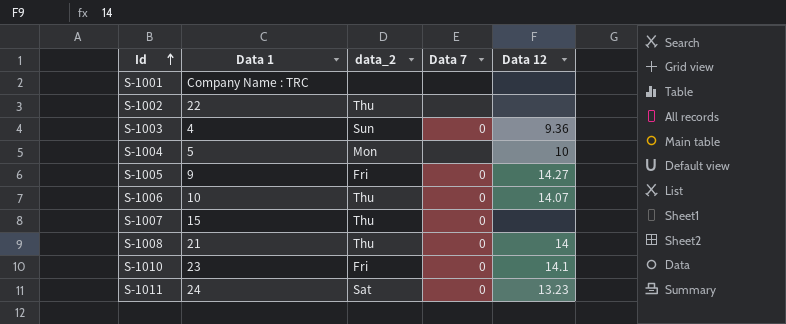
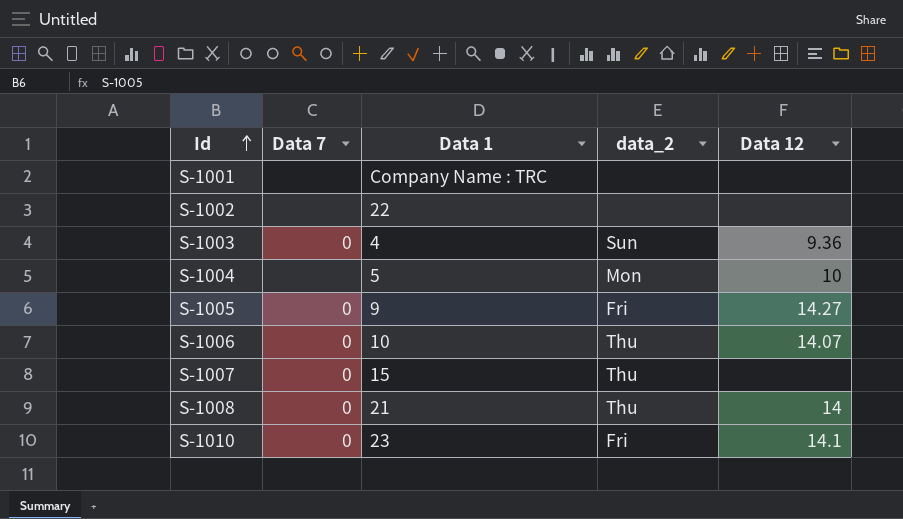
column Data 7 | position: 4 -> 2
row S-1011: 24 | Sat | 0 | 13.23 -> none
S-1002 | data_2: Thu -> none

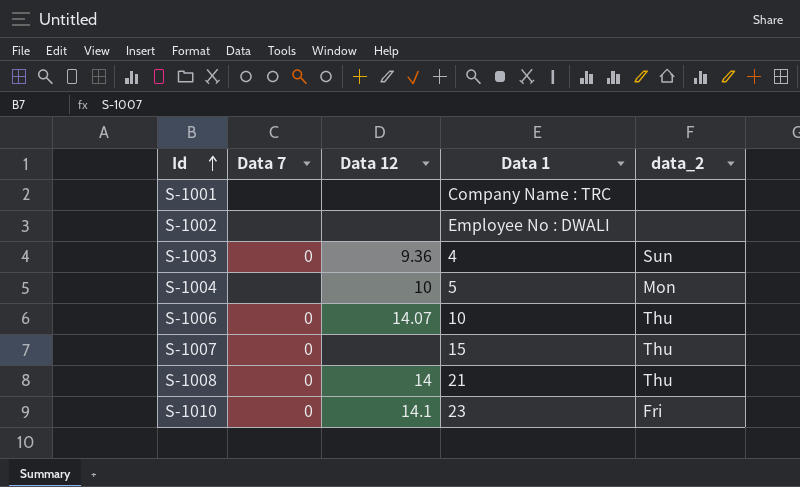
column Data 12 | position: 5 -> 3
row S-1005: 0 | 9 | Fri | 14.27 -> none
S-1002 | Data 1: 22 -> Employee No : DWALI

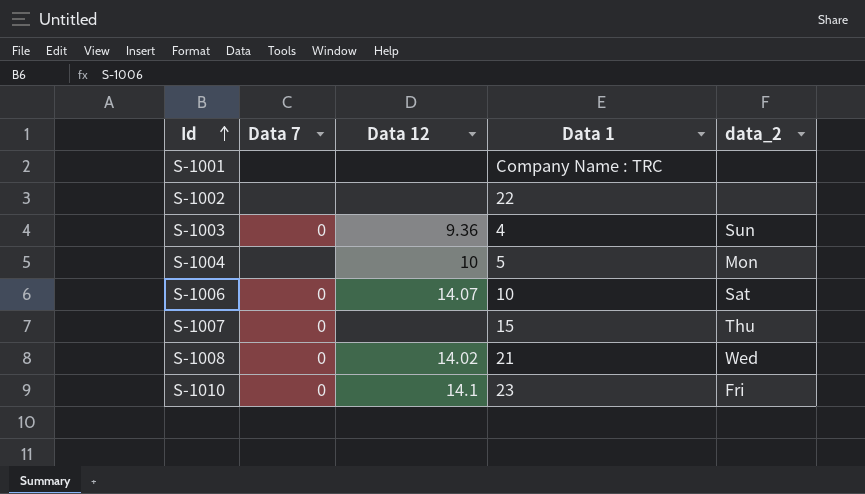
S-1002 | Data 1: Employee No : DWALI -> 22
S-1006 | data_2: Thu -> Sat
S-1008 | Data 12: 14 -> 14.02
S-1008 | data_2: Thu -> Wed

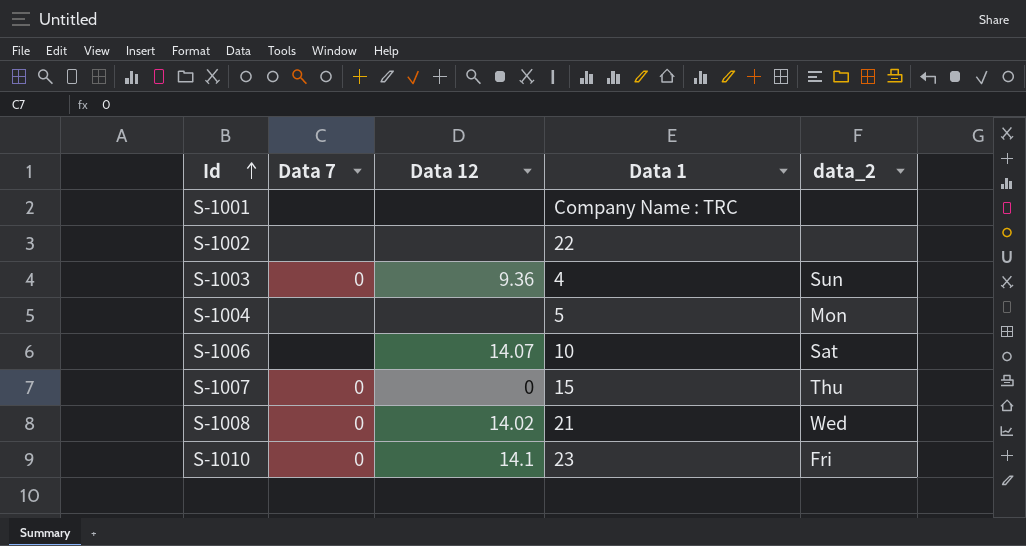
S-1004 | Data 12: 10 -> none
S-1006 | Data 7: 0 -> none
S-1007 | Data 12: none -> 0

